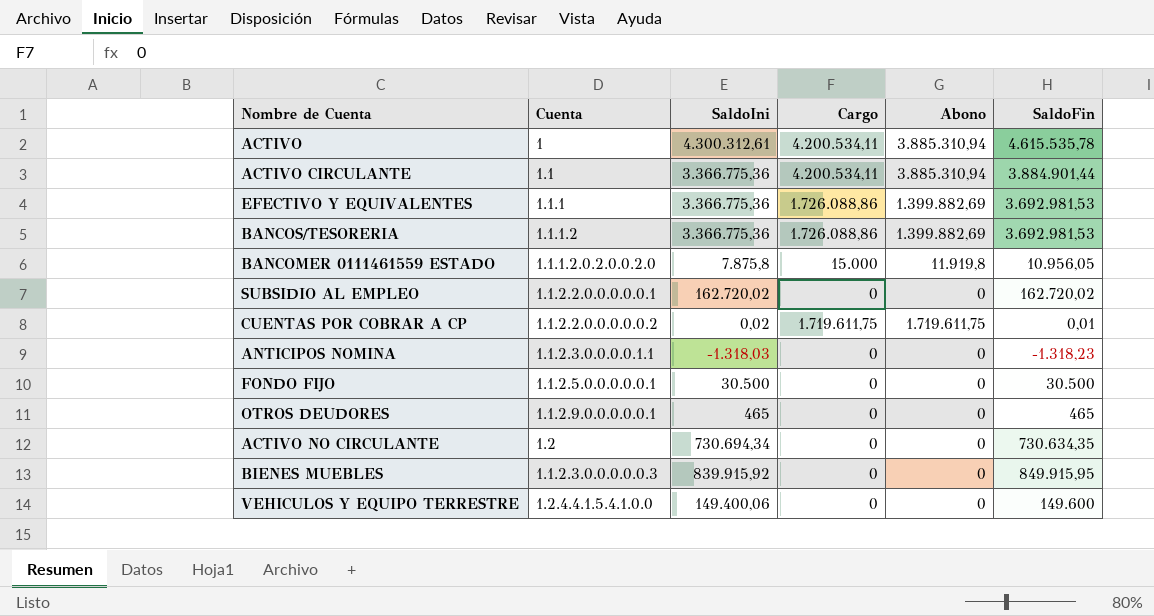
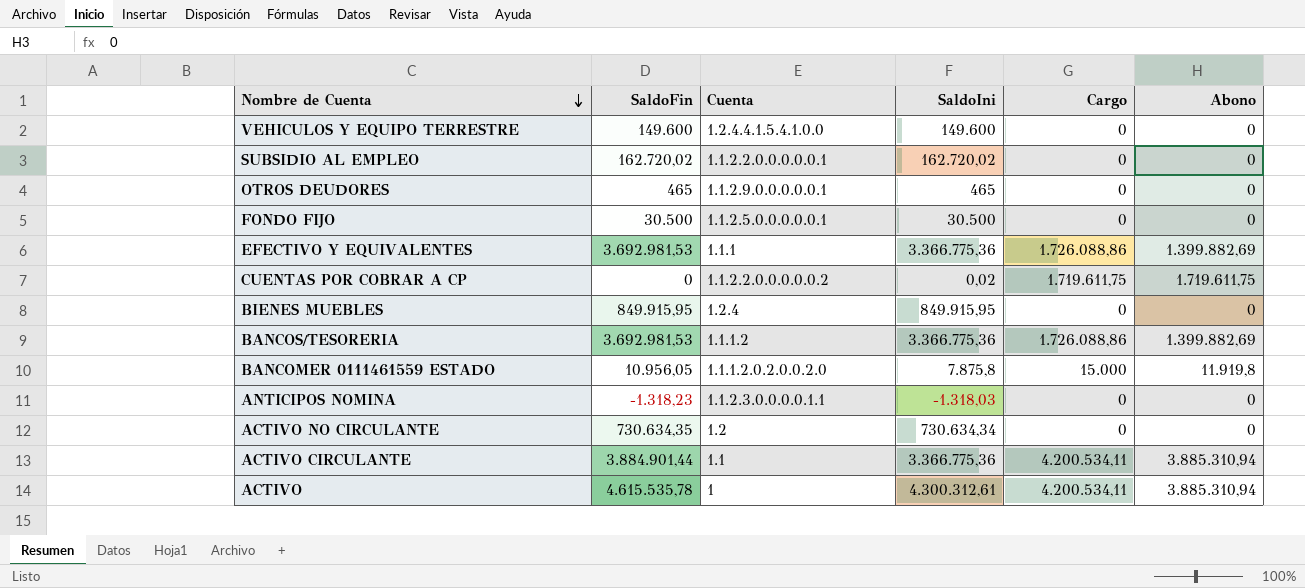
row order: none -> Nombre de Cuenta descending
column SaldoFin | position: 6 -> 2
VEHICULOS Y EQUIPO TERRESTRE | SaldoIni: 149.400,06 -> 149.600
CUENTAS POR COBRAR A CP | SaldoFin: 0,01 -> 0
BIENES MUEBLES | Cuenta: 1.1.2.3.0.0.0.0.0.3 -> 1.2.4
BIENES MUEBLES | SaldoIni: 839.915,92 -> 849.915,95
ACTIVO NO CIRCULANTE | SaldoIni: 730.694,34 -> 730.634,34

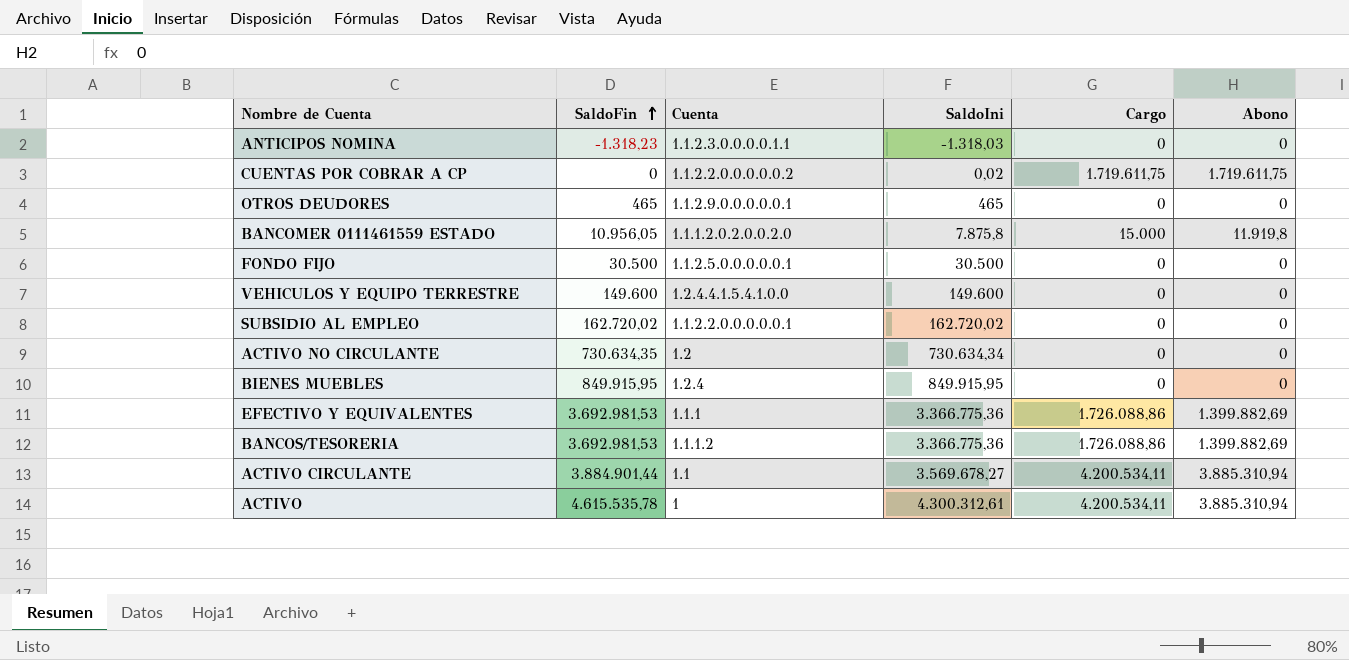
row order: Nombre de Cuenta descending -> SaldoFin ascending
ACTIVO CIRCULANTE | SaldoIni: 3.366.775,36 -> 3.569.678,27

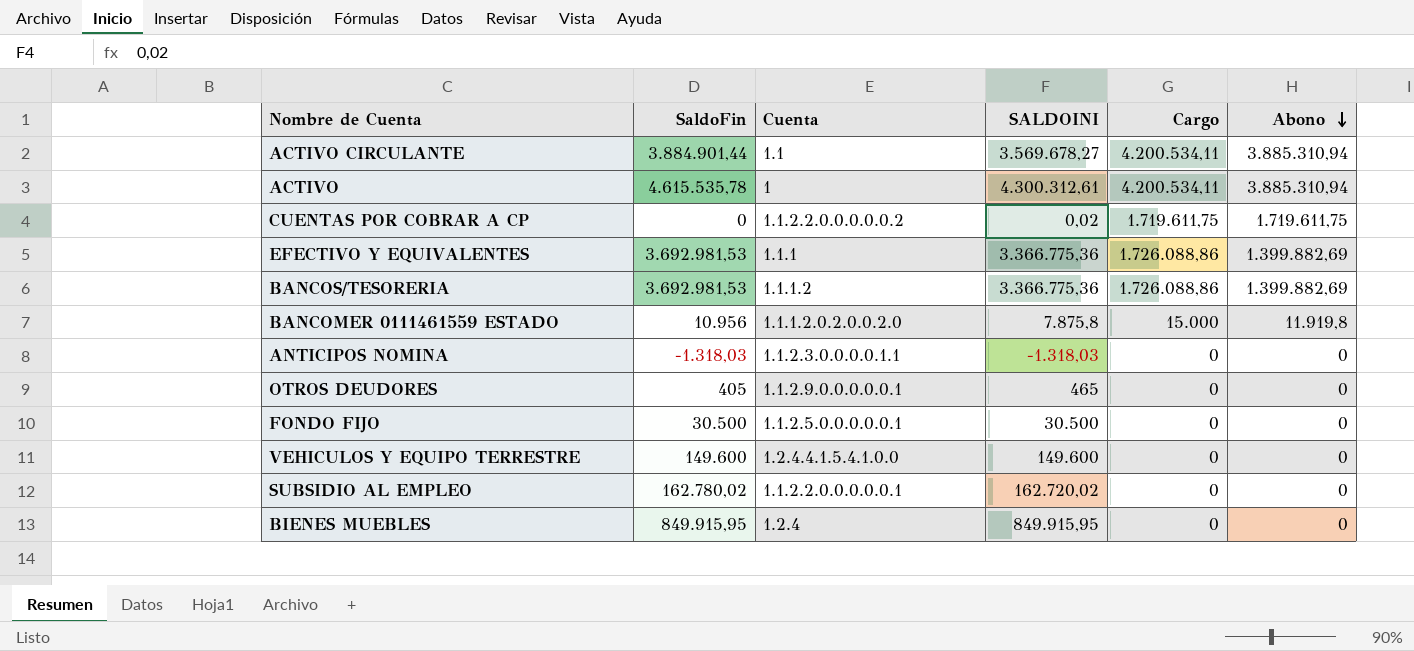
row order: SaldoFin ascending -> Abono descending
column name: SaldoIni -> SALDOINI
row ACTIVO NO CIRCULANTE: 730.634,35 | 1.2 | 730.634,34 | 0 | 0 -> none
BANCOMER 0111461559 ESTADO | SaldoFin: 10.956,05 -> 10.956
ANTICIPOS NOMINA | SaldoFin: -1.318,23 -> -1.318,03
OTROS DEUDORES | SaldoFin: 465 -> 405
SUBSIDIO AL EMPLEO | SaldoFin: 162.720,02 -> 162.780,02

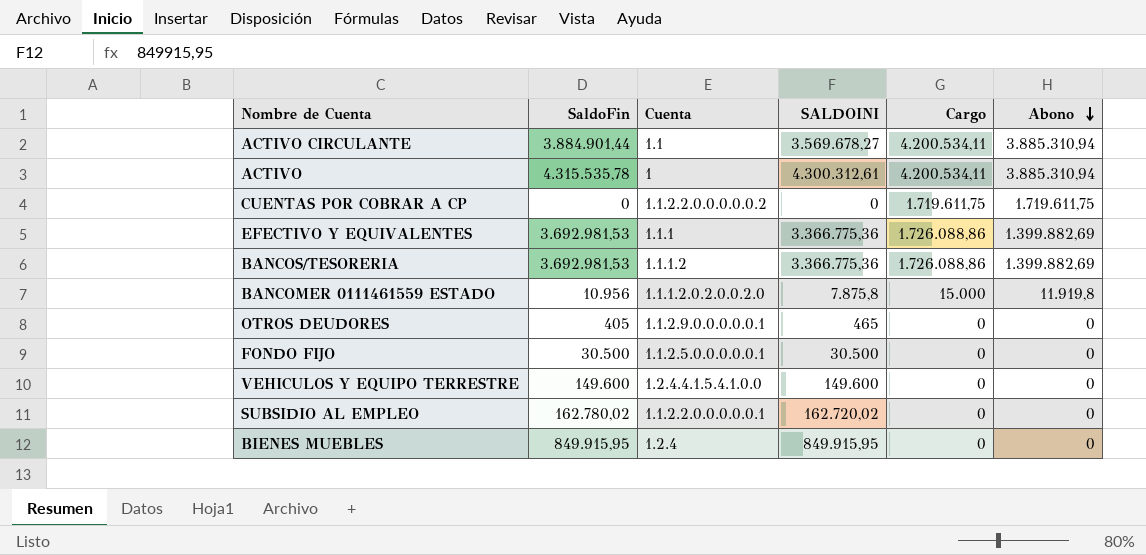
row ANTICIPOS NOMINA: -1.318,03 | 1.1.2.3.0.0.0.0.1.1 | -1.318,03 | 0 | 0 -> none
ACTIVO | SaldoFin: 4.615.535,78 -> 4.315.535,78
CUENTAS POR COBRAR A CP | SALDOINI: 0,02 -> 0

